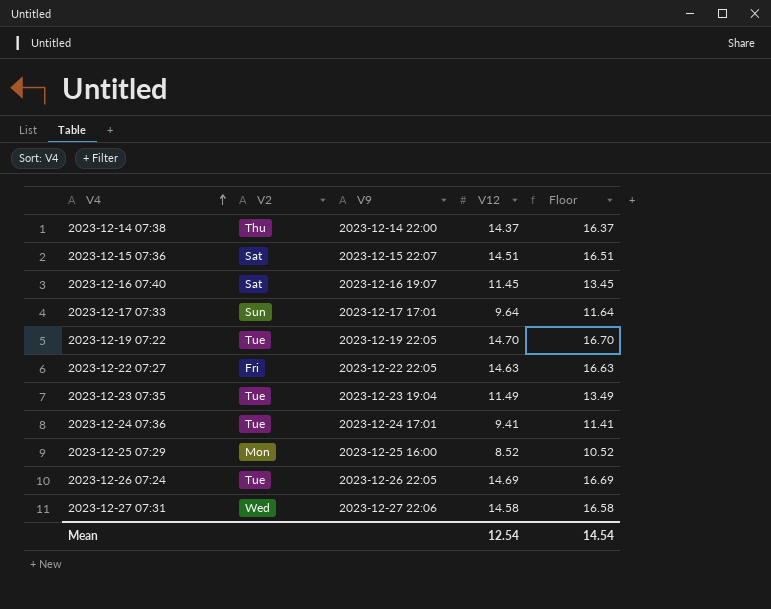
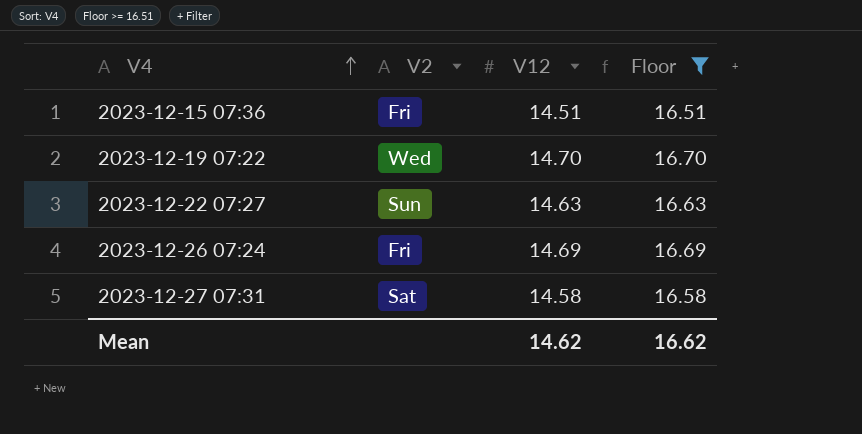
filter: none -> Floor >= 16.51
column V9 | position: 3 -> none
2023-12-15 07:36 | V2: Sat -> Fri
2023-12-19 07:22 | V2: Tue -> Wed
2023-12-22 07:27 | V2: Fri -> Sun
2023-12-26 07:24 | V2: Tue -> Fri
2023-12-27 07:31 | V2: Wed -> Sat
Mean | V12: 12.54 -> 14.62
Mean | Floor: 14.54 -> 16.62

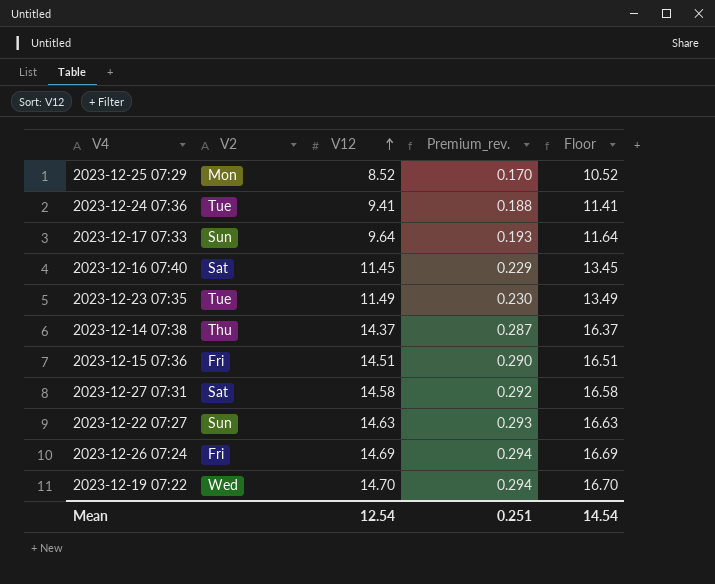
filter: Floor >= 16.51 -> none
row order: V4 ascending -> V12 ascending
column Premium_rev. | formula: none -> [V12] * 0.02
Mean | V12: 14.62 -> 12.54
Mean | Floor: 16.62 -> 14.54

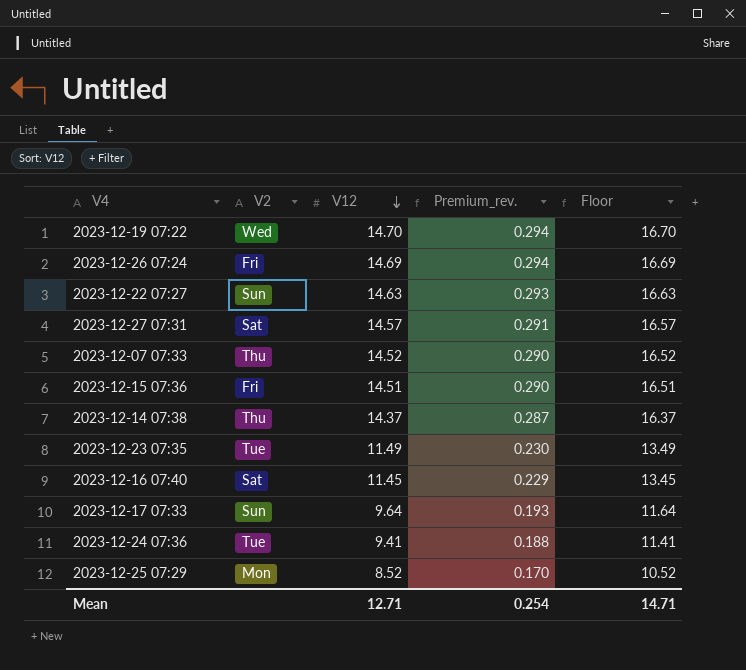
row order: V12 ascending -> V12 descending
2023-12-27 07:31 | V12: 14.58 -> 14.57
2023-12-27 07:31 | Premium_rev.: 0.292 -> 0.291
2023-12-27 07:31 | Floor: 16.58 -> 16.57
row 2023-12-07 07:33: none -> Thu | 14.52 | 0.290 | 16.52
Mean | V12: 12.54 -> 12.71
Mean | Premium_rev.: 0.251 -> 0.254
Mean | Floor: 14.54 -> 14.71

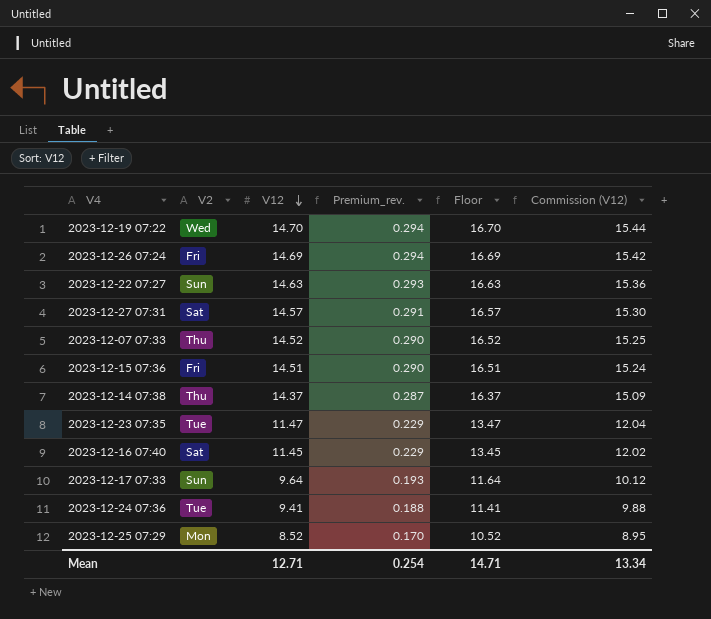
column Commission (V12) | formula: none -> [V12] * 1.05
2023-12-23 07:35 | V12: 11.49 -> 11.47
2023-12-23 07:35 | Premium_rev.: 0.230 -> 0.229
2023-12-23 07:35 | Floor: 13.49 -> 13.47

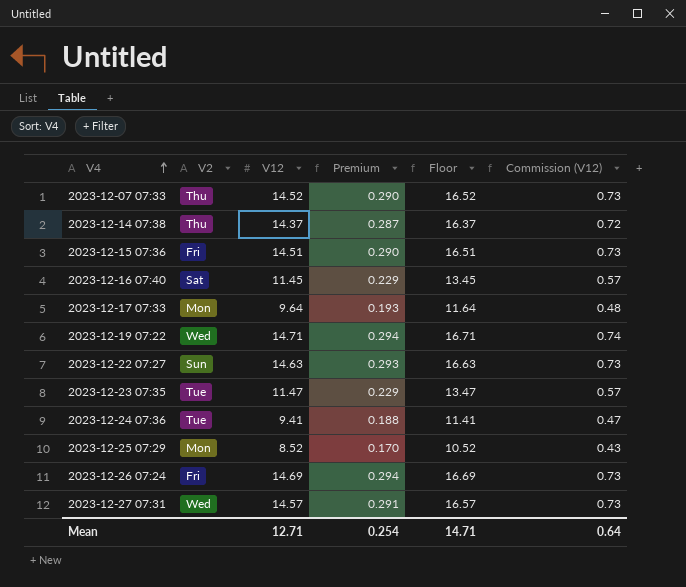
row order: V12 descending -> V4 ascending
column name: Premium_rev. -> Premium
column Commission (V12) | formula: [V12] * 1.05 -> [V12] * 0.05
2023-12-17 07:33 | V2: Sun -> Mon
2023-12-19 07:22 | V12: 14.70 -> 14.71
2023-12-19 07:22 | Floor: 16.70 -> 16.71
2023-12-27 07:31 | V2: Sat -> Wed
Mean | Commission (V12): 13.34 -> 0.64

